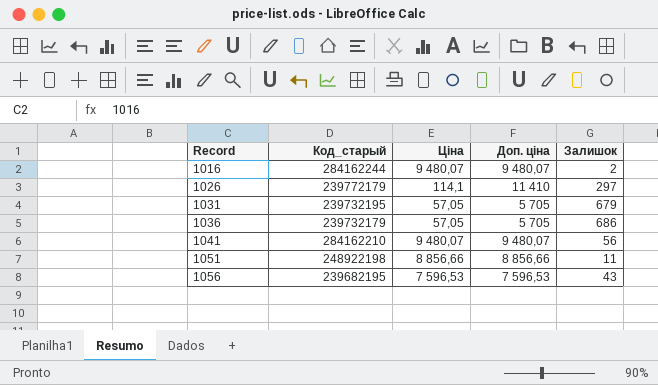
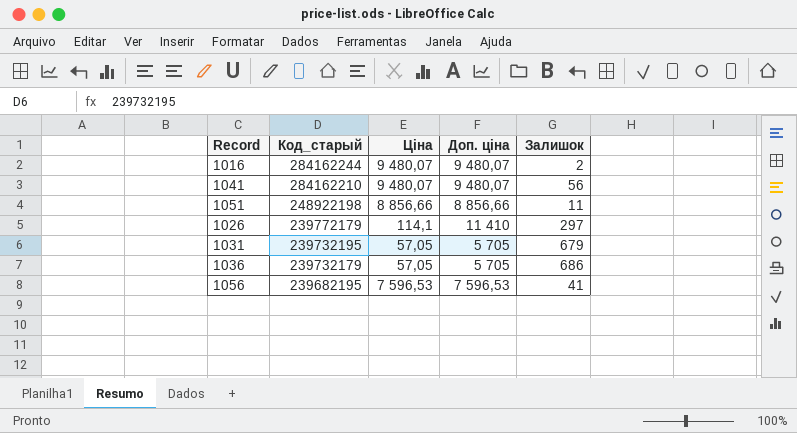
row order: Record ascending -> Код_старый descending
1056 | Залишок: 43 -> 41

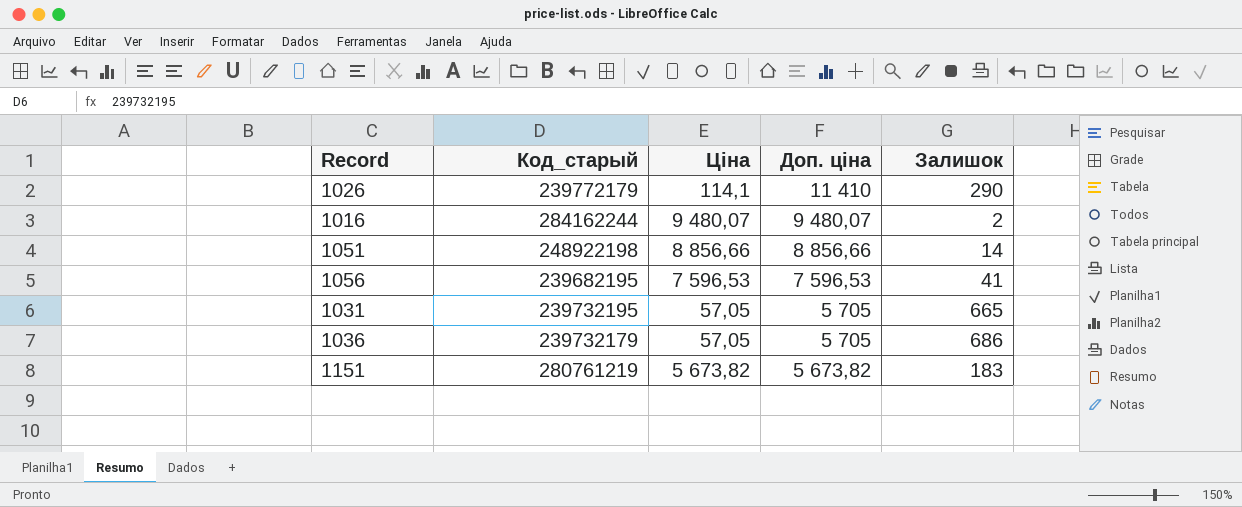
row order: Код_старый descending -> Доп. ціна descending
row 1041: 284162210 | 9 480,07 | 9 480,07 | 56 -> none
1026 | Залишок: 297 -> 290
1051 | Залишок: 11 -> 14
1031 | Залишок: 679 -> 665
row 1151: none -> 280761219 | 5 673,82 | 5 673,82 | 183

